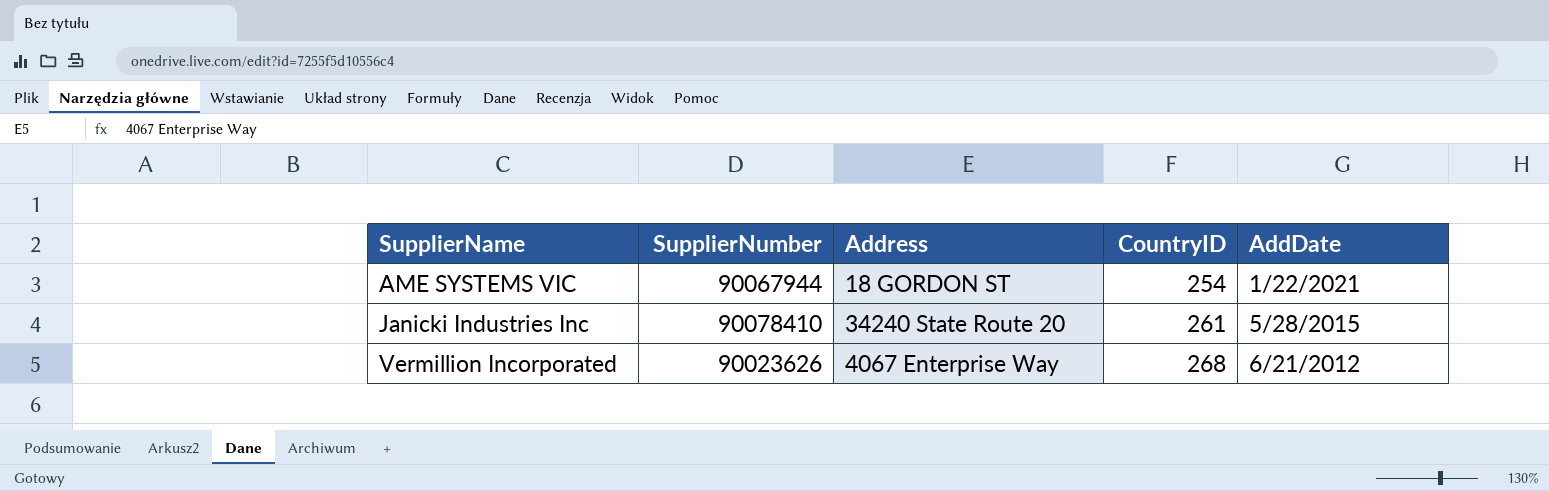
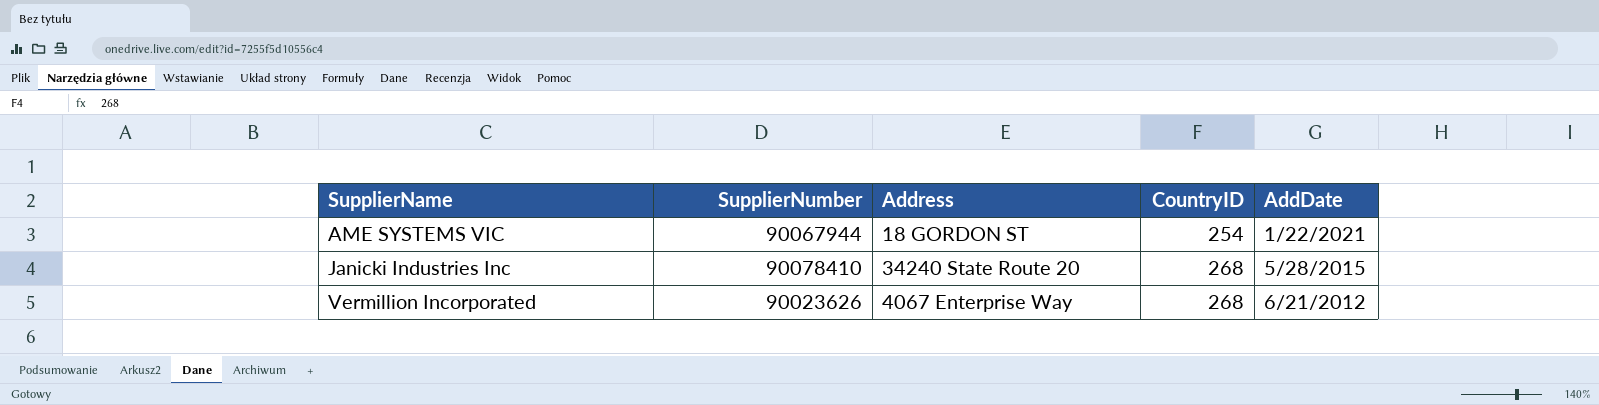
Janicki Industries Inc | CountryID: 261 -> 268

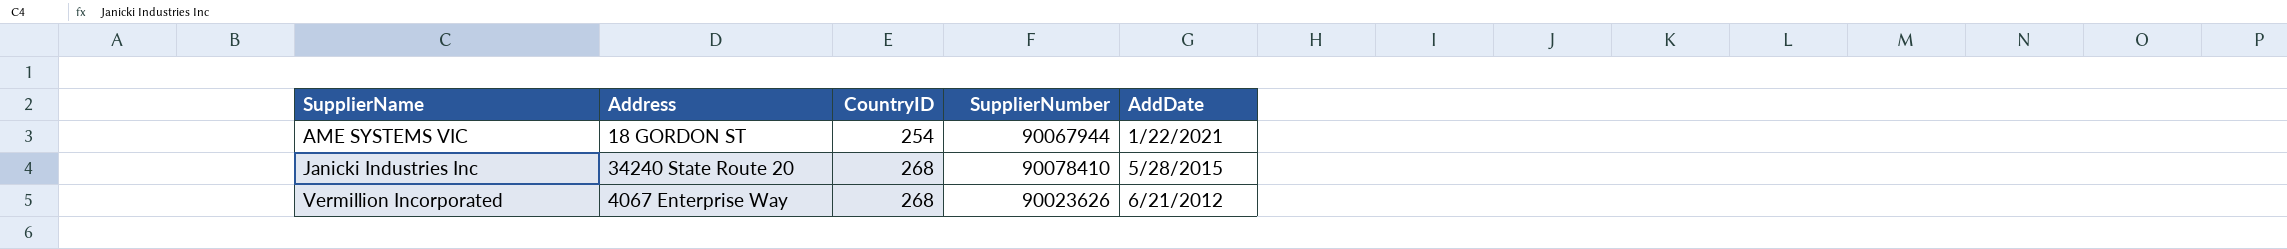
column SupplierNumber | position: 2 -> 4

